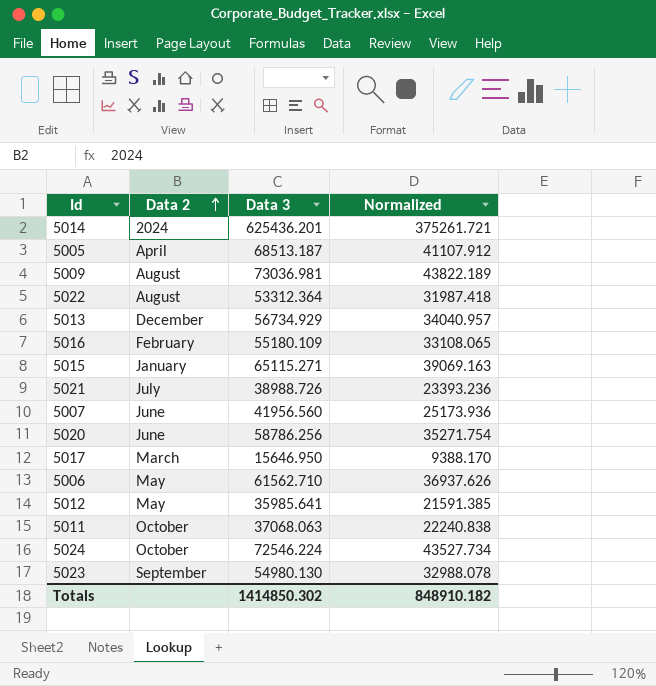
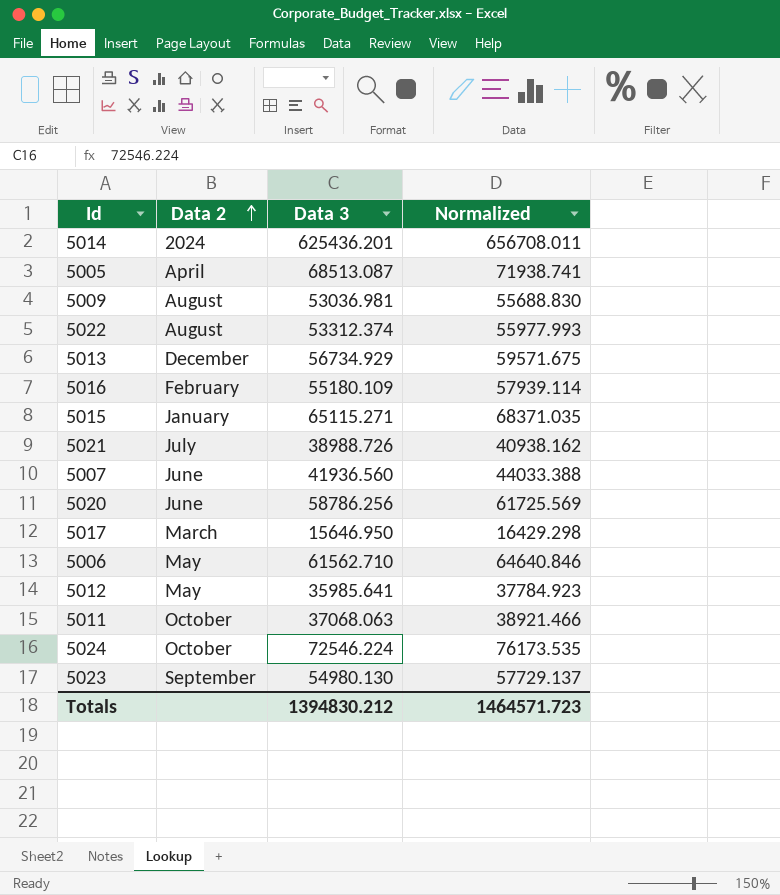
column Normalized | formula: [Data 3] * 0.6 -> [Data 3] * 1.05
5005 | Data 3: 68513.187 -> 68513.087
5009 | Data 3: 73036.981 -> 53036.981
5022 | Data 3: 53312.364 -> 53312.374
5007 | Data 3: 41956.560 -> 41936.560
Totals | Data 3: 1414850.302 -> 1394830.212
Totals | Normalized: 848910.182 -> 1464571.723

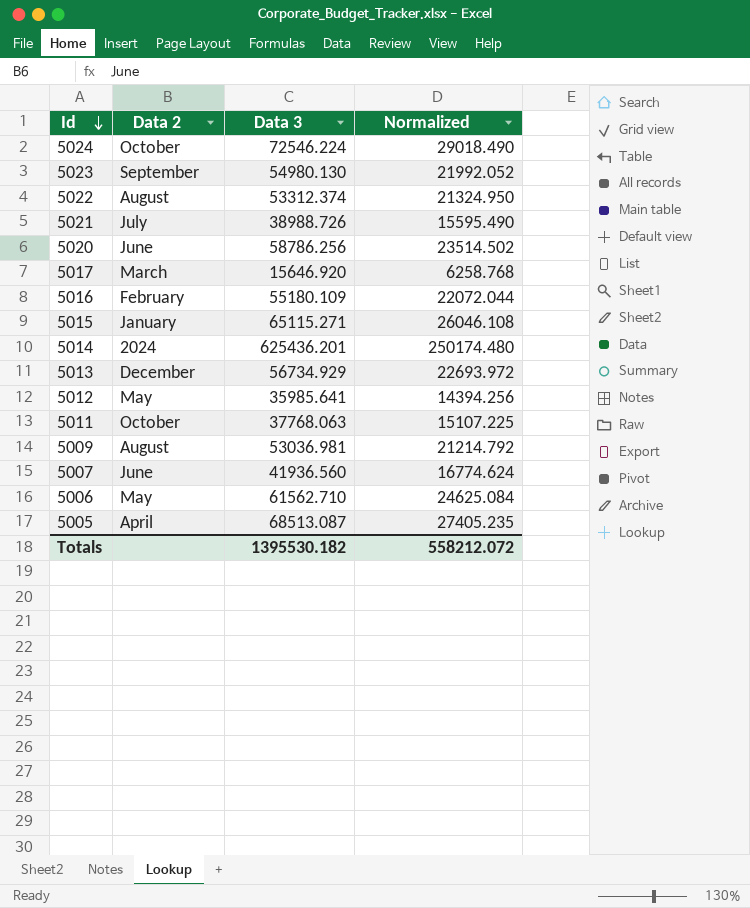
row order: Data 2 ascending -> Id descending
column Normalized | formula: [Data 3] * 1.05 -> [Data 3] * 0.4
5017 | Data 3: 15646.950 -> 15646.920
5011 | Data 3: 37068.063 -> 37768.063
Totals | Data 3: 1394830.212 -> 1395530.182
Totals | Normalized: 1464571.723 -> 558212.072

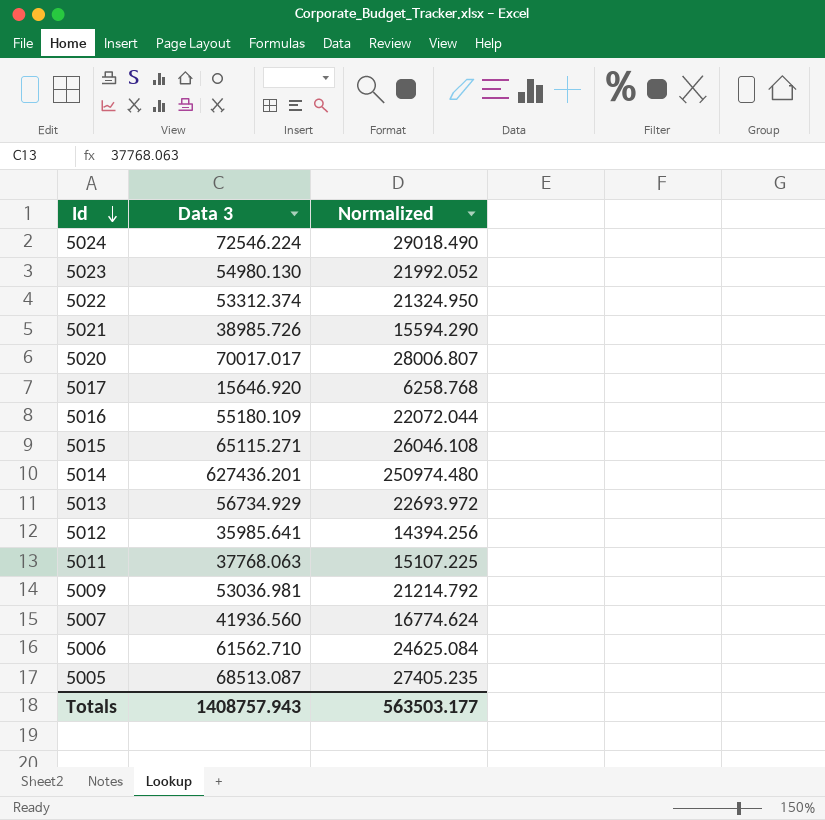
column Data 2 | position: 2 -> none
5021 | Data 3: 38988.726 -> 38985.726
5021 | Normalized: 15595.490 -> 15594.290
5020 | Data 3: 58786.256 -> 70017.017
5020 | Normalized: 23514.502 -> 28006.807
5014 | Data 3: 625436.201 -> 627436.201
5014 | Normalized: 250174.480 -> 250974.480
Totals | Data 3: 1395530.182 -> 1408757.943
Totals | Normalized: 558212.072 -> 563503.177

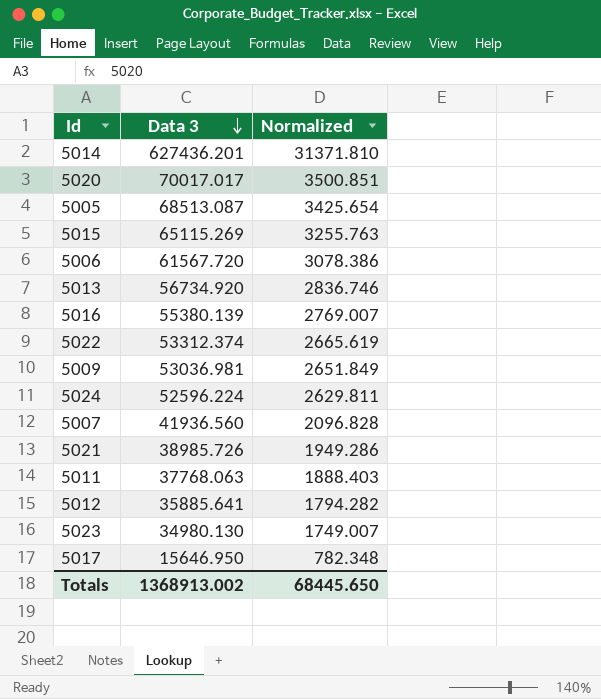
row order: Id descending -> Data 3 descending
column Normalized | formula: [Data 3] * 0.4 -> [Data 3] * 0.05
5015 | Data 3: 65115.271 -> 65115.269
5006 | Data 3: 61562.710 -> 61567.720
5013 | Data 3: 56734.929 -> 56734.920
5016 | Data 3: 55180.109 -> 55380.139
5024 | Data 3: 72546.224 -> 52596.224
5012 | Data 3: 35985.641 -> 35885.641
5023 | Data 3: 54980.130 -> 34980.130
5017 | Data 3: 15646.920 -> 15646.950
Totals | Data 3: 1408757.943 -> 1368913.002
Totals | Normalized: 563503.177 -> 68445.650

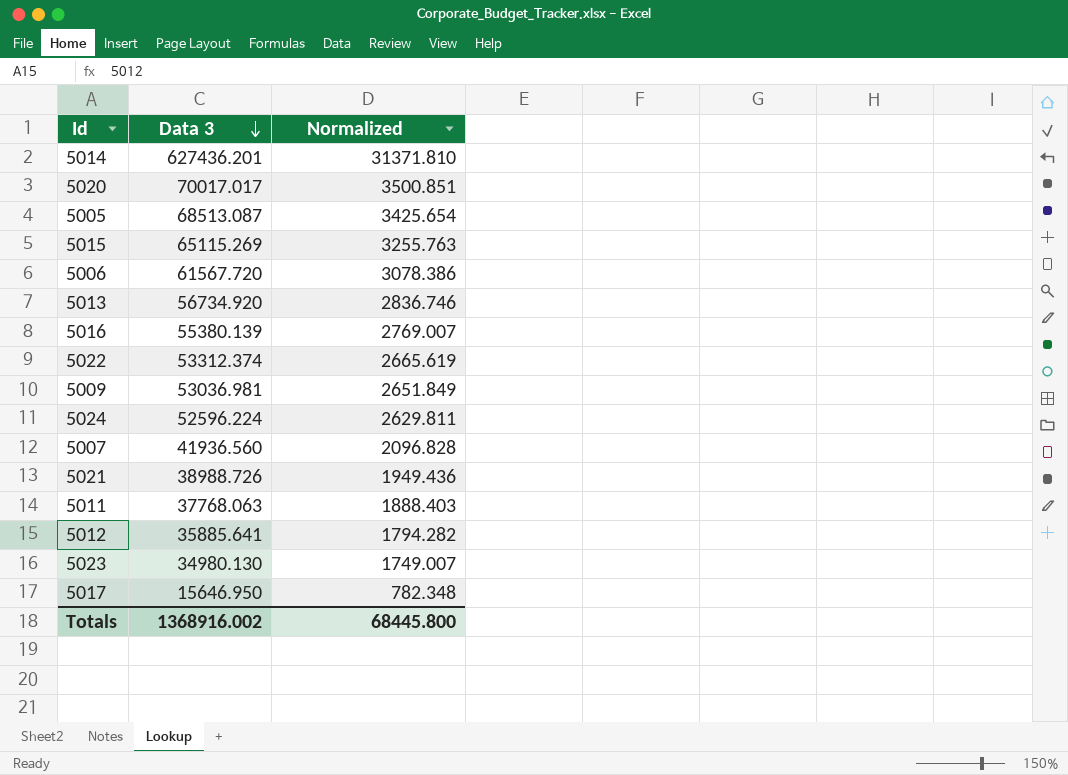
5021 | Data 3: 38985.726 -> 38988.726
5021 | Normalized: 1949.286 -> 1949.436
Totals | Data 3: 1368913.002 -> 1368916.002
Totals | Normalized: 68445.650 -> 68445.800

